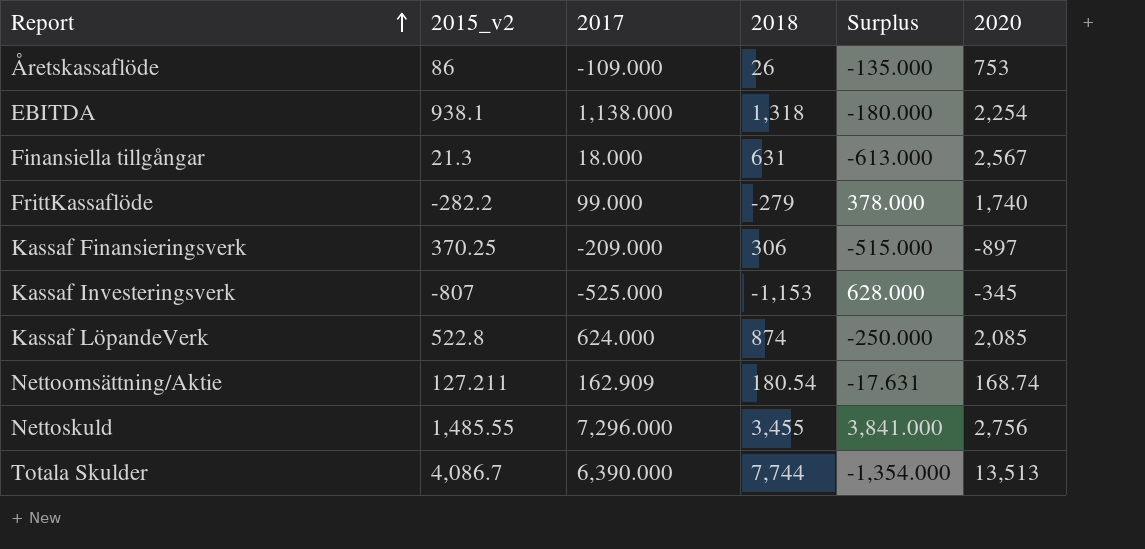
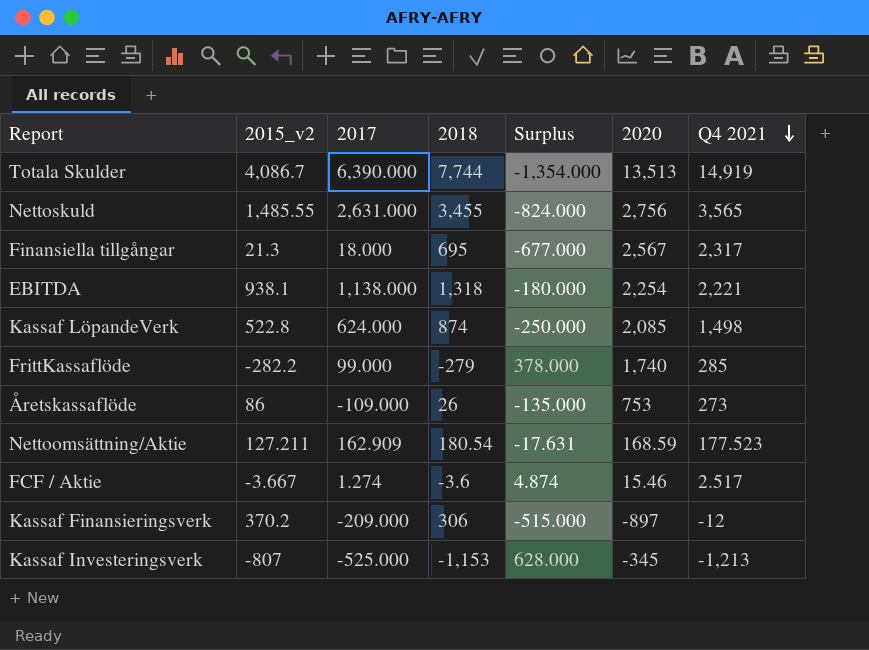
row order: Report ascending -> Q4 2021 descending
column Q4 2021 | position: none -> 7
Nettoskuld | 2017: 7,296.000 -> 2,631.000
Nettoskuld | Surplus: 3,841.000 -> -824.000
Finansiella tillgångar | 2018: 631 -> 695
Finansiella tillgångar | Surplus: -613.000 -> -677.000
Nettoomsättning/Aktie | 2020: 168.74 -> 168.59
row FCF / Aktie: none -> -3.667 | 1.274 | -3.6 | 4.874 | 15.46 | 2.517
Kassaf Finansieringsverk | 2015_v2: 370.25 -> 370.2

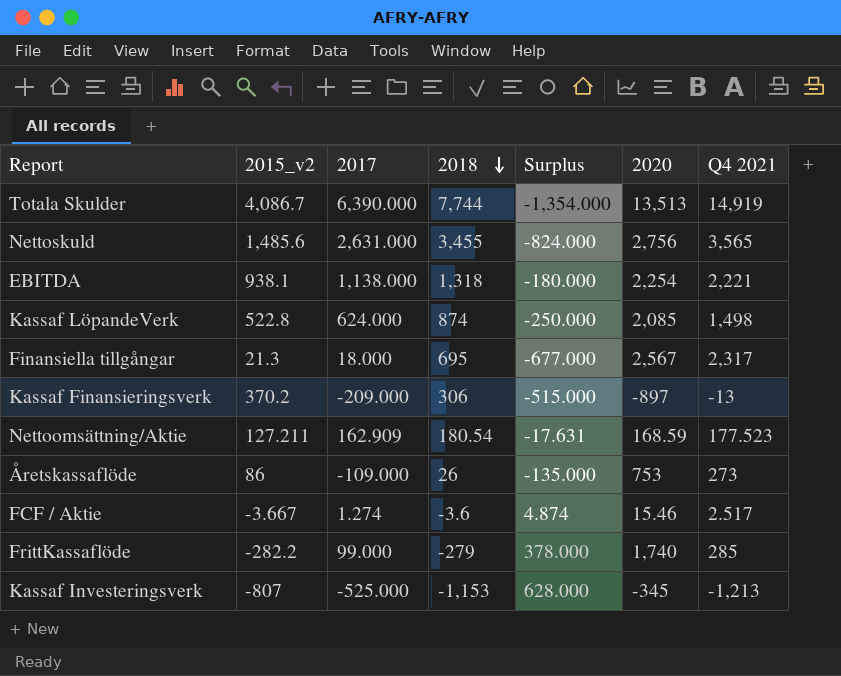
row order: Q4 2021 descending -> 2018 descending
Nettoskuld | 2015_v2: 1,485.55 -> 1,485.6
Kassaf Finansieringsverk | Q4 2021: -12 -> -13

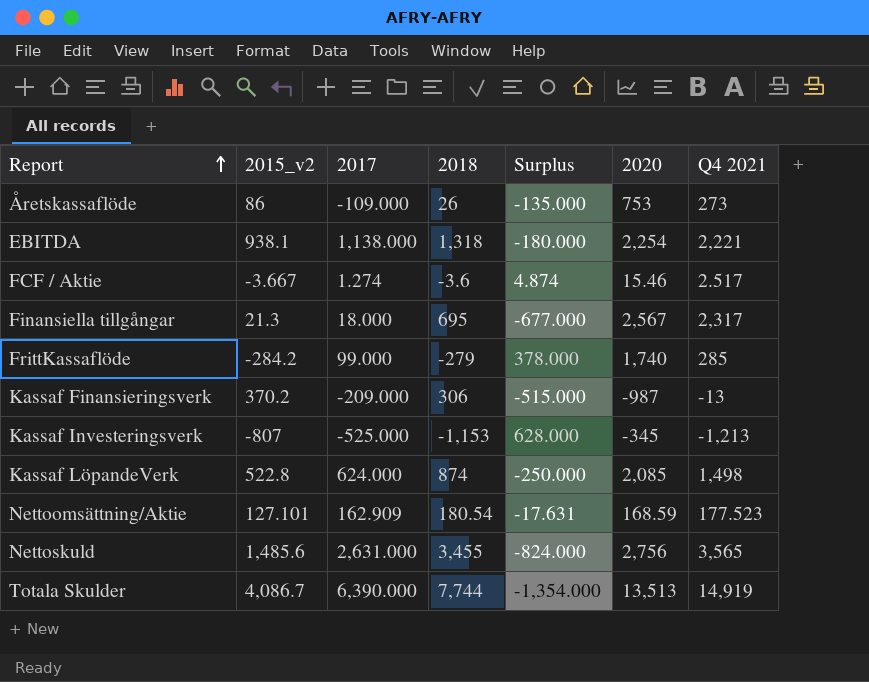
row order: 2018 descending -> Report ascending
FrittKassaflöde | 2015_v2: -282.2 -> -284.2
Kassaf Finansieringsverk | 2020: -897 -> -987
Nettoomsättning/Aktie | 2015_v2: 127.211 -> 127.101

